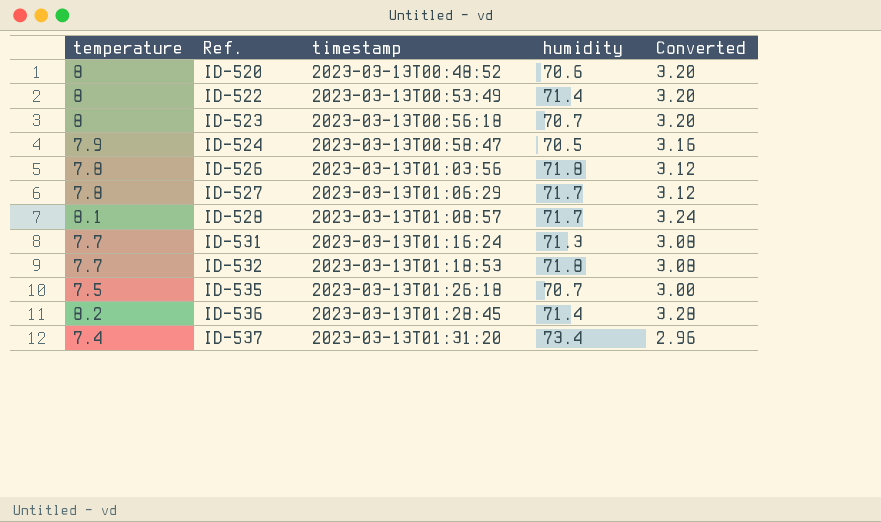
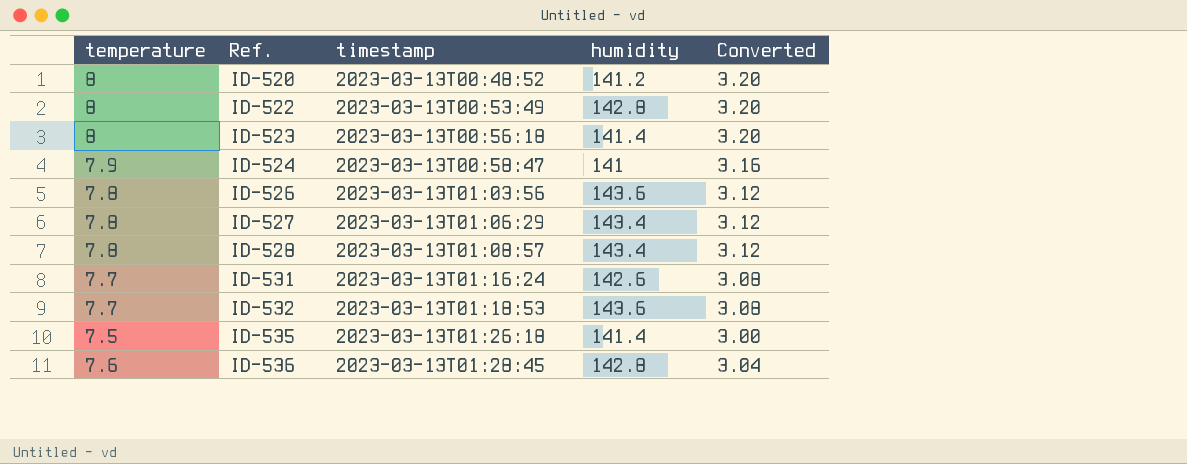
row ID-537: 7.4 | 2023-03-13T01:31:20 | 73.4 | 2.96 -> none
ID-520 | humidity: 70.6 -> 141.2
ID-522 | humidity: 71.4 -> 142.8
ID-523 | humidity: 70.7 -> 141.4
ID-524 | humidity: 70.5 -> 141
ID-526 | humidity: 71.8 -> 143.6
ID-527 | humidity: 71.7 -> 143.4
ID-528 | temperature: 8.1 -> 7.8
ID-528 | humidity: 71.7 -> 143.4
ID-528 | Converted: 3.24 -> 3.12
ID-531 | humidity: 71.3 -> 142.6
ID-532 | humidity: 71.8 -> 143.6
ID-535 | humidity: 70.7 -> 141.4
ID-536 | temperature: 8.2 -> 7.6
ID-536 | humidity: 71.4 -> 142.8
ID-536 | Converted: 3.28 -> 3.04

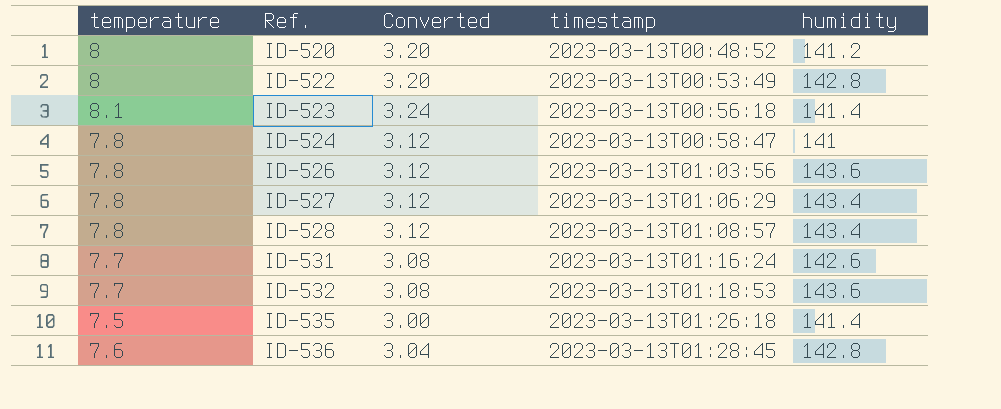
column Converted | position: 5 -> 3
ID-523 | temperature: 8 -> 8.1
ID-523 | Converted: 3.20 -> 3.24
ID-524 | temperature: 7.9 -> 7.8
ID-524 | Converted: 3.16 -> 3.12

